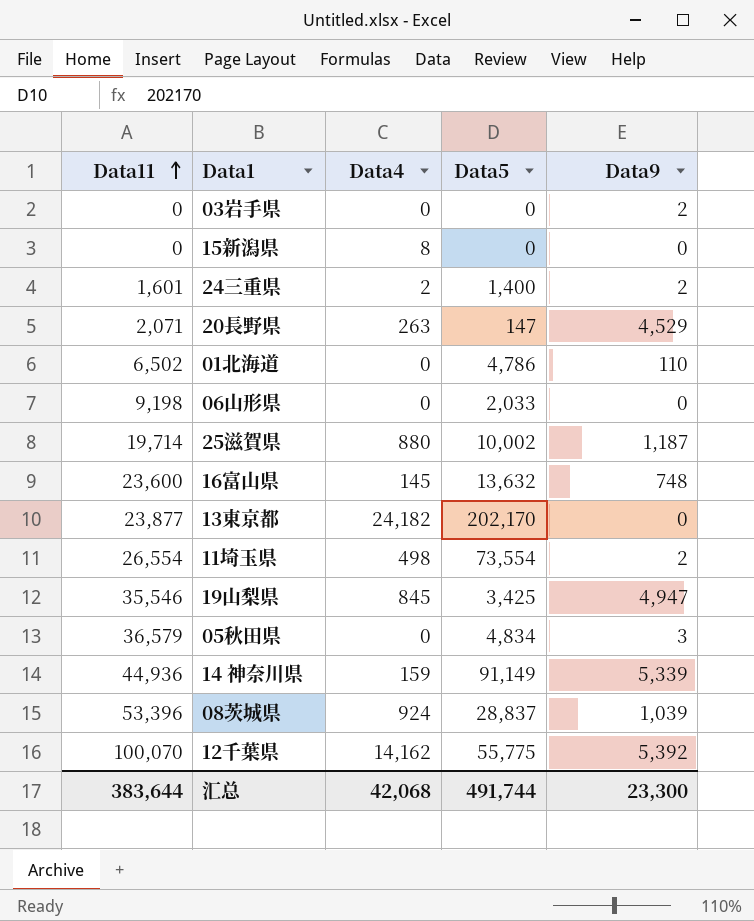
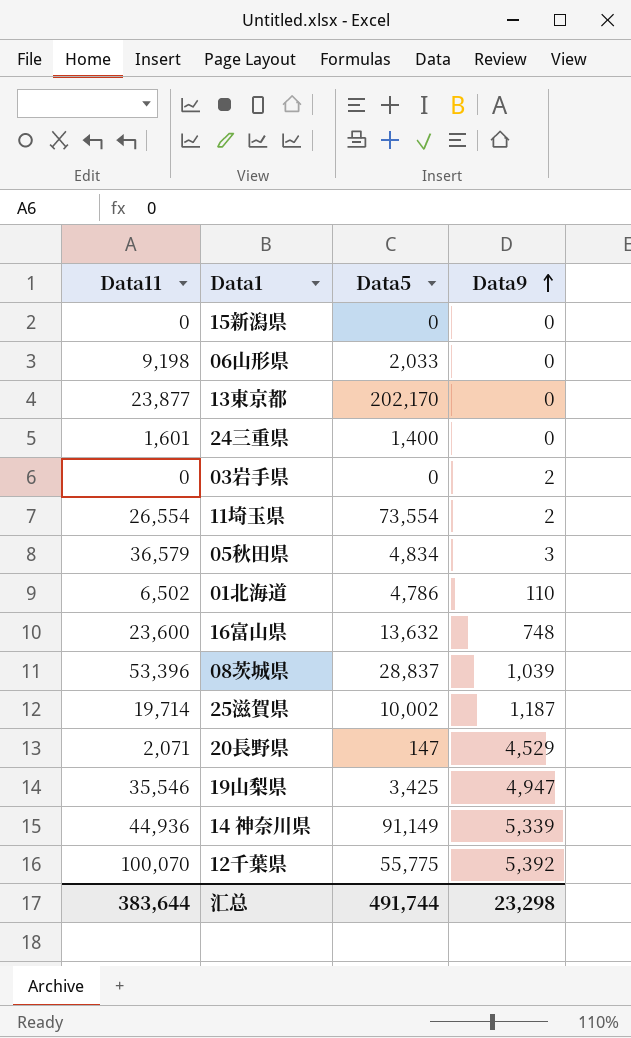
row order: Data11 ascending -> Data9 ascending
column Data4 | position: 3 -> none
24三重県 | Data9: 2 -> 0
汇总 | Data9: 23,300 -> 23,298

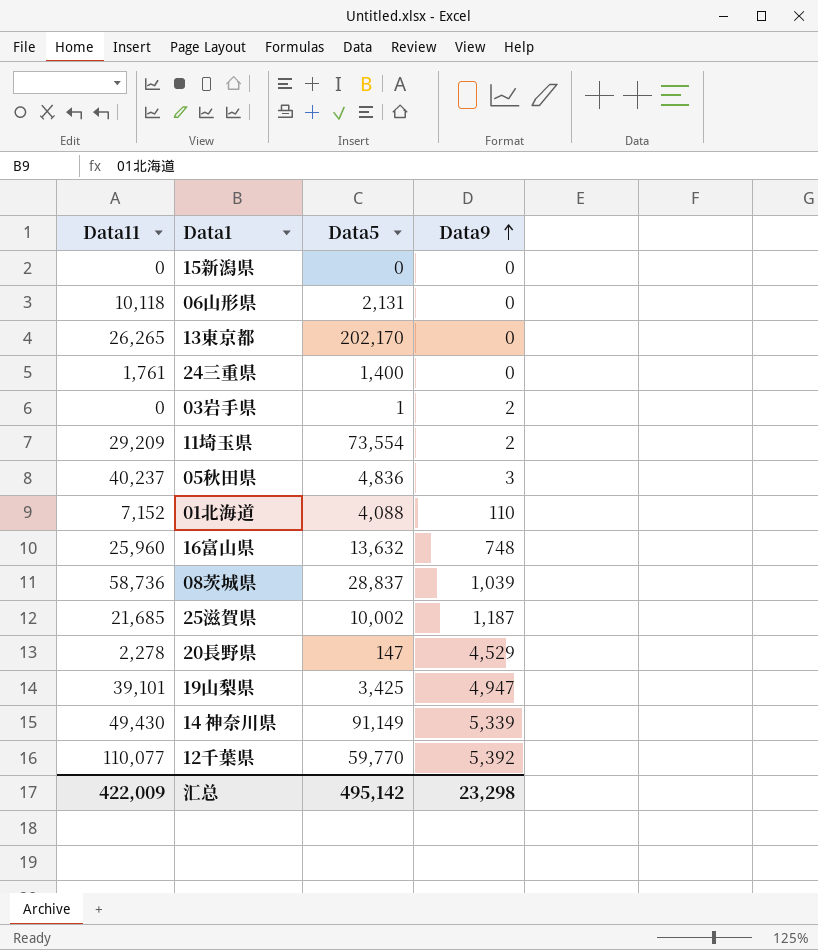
06山形県 | Data11: 9,198 -> 10,118
06山形県 | Data5: 2,033 -> 2,131
13東京都 | Data11: 23,877 -> 26,265
24三重県 | Data11: 1,601 -> 1,761
03岩手県 | Data5: 0 -> 1
11埼玉県 | Data11: 26,554 -> 29,209
05秋田県 | Data11: 36,579 -> 40,237
05秋田県 | Data5: 4,834 -> 4,836
01北海道 | Data11: 6,502 -> 7,152
01北海道 | Data5: 4,786 -> 4,088
16富山県 | Data11: 23,600 -> 25,960
08茨城県 | Data11: 53,396 -> 58,736
25滋賀県 | Data11: 19,714 -> 21,685
20長野県 | Data11: 2,071 -> 2,278
19山梨県 | Data11: 35,546 -> 39,101
14 神奈川県 | Data11: 44,936 -> 49,430
12千葉県 | Data11: 100,070 -> 110,077
12千葉県 | Data5: 55,775 -> 59,770
汇总 | Data11: 383,644 -> 422,009
汇总 | Data5: 491,744 -> 495,142

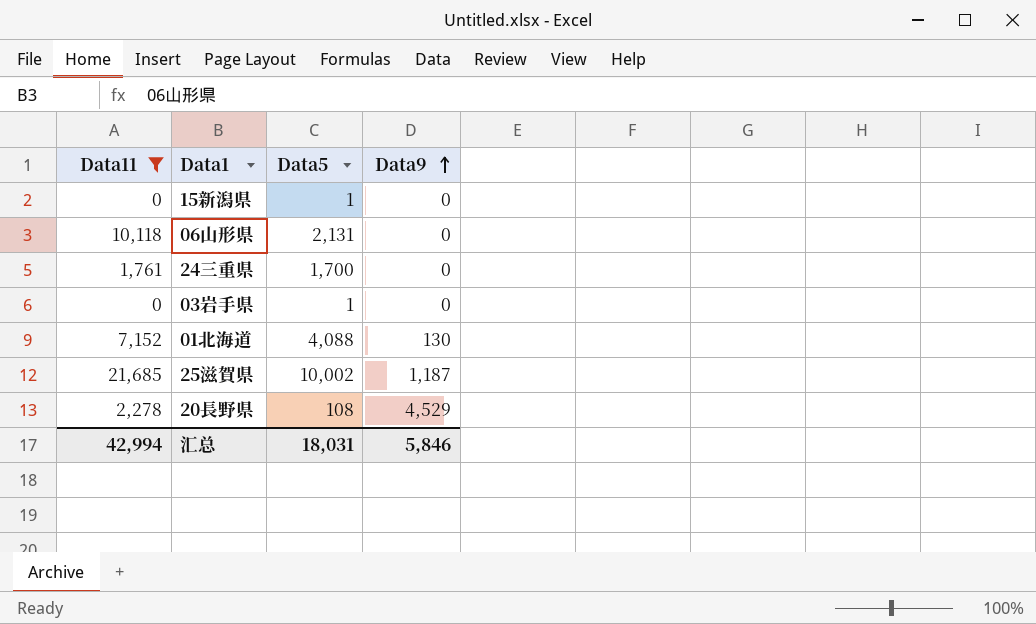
filter: none -> Data11 <= 21,685
15新潟県 | Data5: 0 -> 1
24三重県 | Data5: 1,400 -> 1,700
03岩手県 | Data9: 2 -> 0
01北海道 | Data9: 110 -> 130
20長野県 | Data5: 147 -> 108
汇总 | Data11: 422,009 -> 42,994
汇总 | Data5: 495,142 -> 18,031
汇总 | Data9: 23,298 -> 5,846

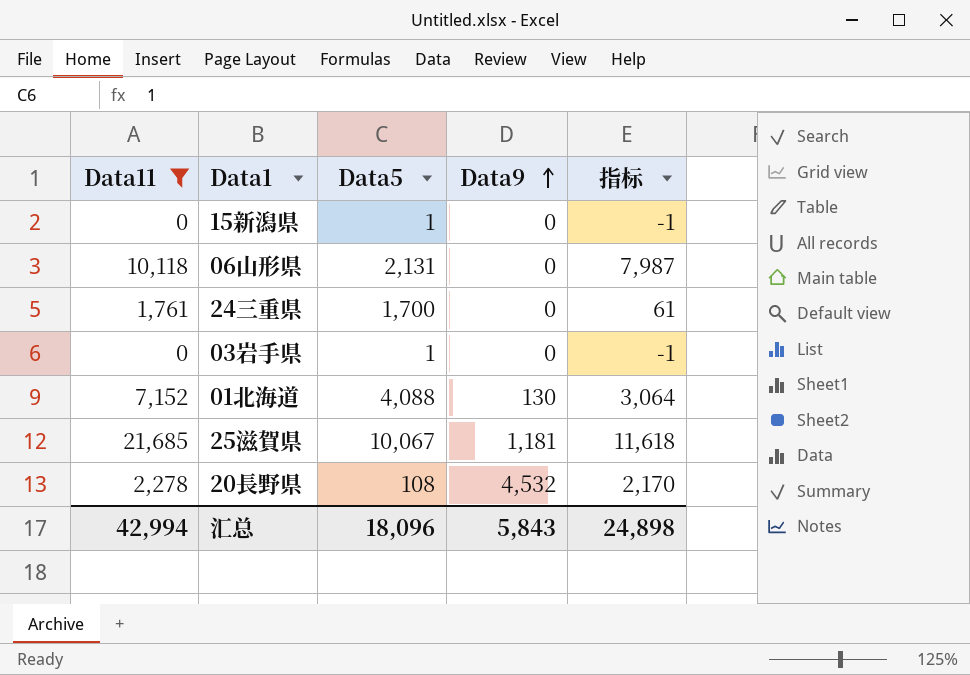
column 指标 | formula: none -> [Data11] - [Data5]
25滋賀県 | Data5: 10,002 -> 10,067
25滋賀県 | Data9: 1,187 -> 1,181
20長野県 | Data9: 4,529 -> 4,532
汇总 | Data5: 18,031 -> 18,096
汇总 | Data9: 5,846 -> 5,843

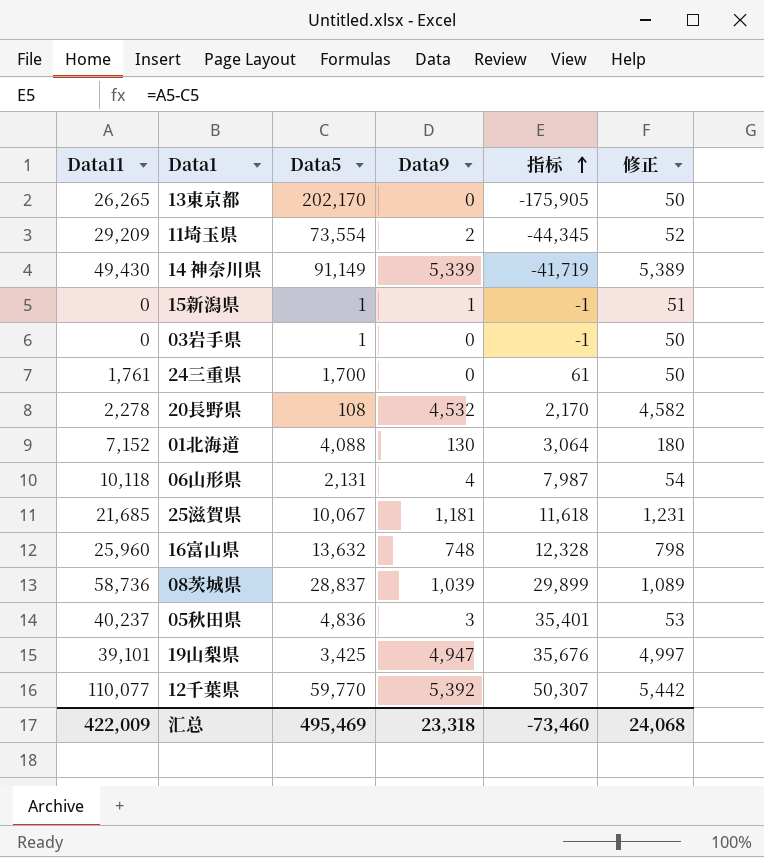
filter: Data11 <= 21,685 -> none
row order: Data9 ascending -> 指标 ascending
column 修正 | formula: none -> [Data9] + 50
15新潟県 | Data9: 0 -> 1
06山形県 | Data9: 0 -> 4
汇总 | Data11: 42,994 -> 422,009
汇总 | Data5: 18,096 -> 495,469
汇总 | Data9: 5,843 -> 23,318
汇总 | 指标: 24,898 -> -73,460

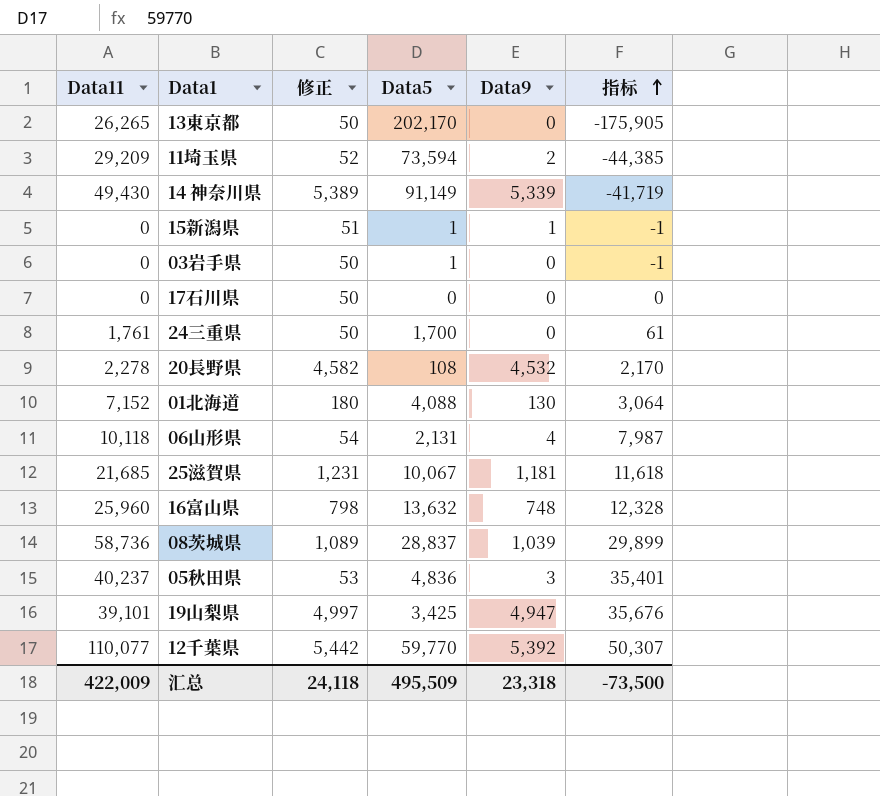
column 修正 | position: 6 -> 3
11埼玉県 | Data5: 73,554 -> 73,594
11埼玉県 | 指标: -44,345 -> -44,385
row 17石川県: none -> 0 | 50 | 0 | 0 | 0
汇总 | 修正: 24,068 -> 24,118
汇总 | Data5: 495,469 -> 495,509
汇总 | 指标: -73,460 -> -73,500

